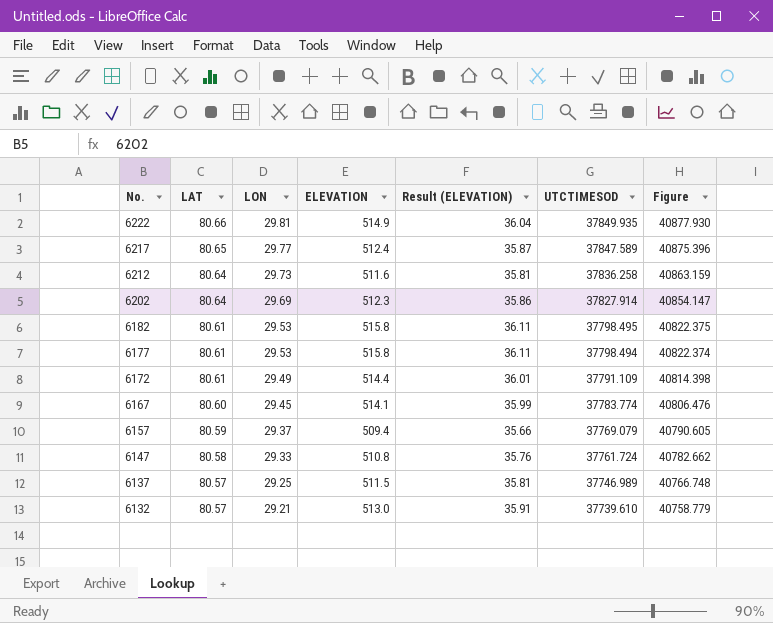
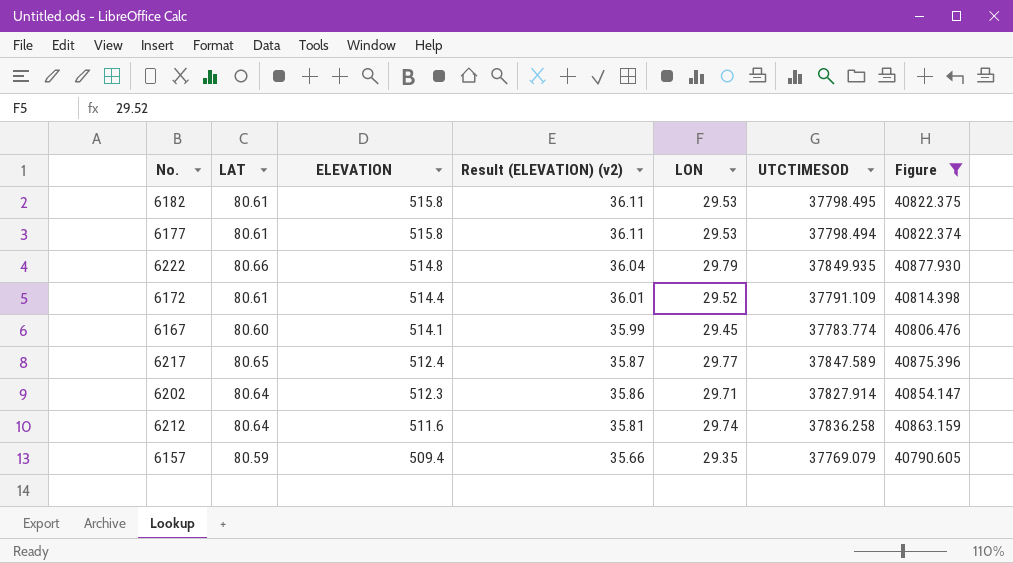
filter: none -> Figure >= 40790.605
row order: No. descending -> ELEVATION descending
column name: Result (ELEVATION) -> Result (ELEVATION) (v2)
column LON | position: 3 -> 5
6222 | ELEVATION: 514.9 -> 514.8
6222 | LON: 29.81 -> 29.79
6172 | LON: 29.49 -> 29.52
6202 | LON: 29.69 -> 29.71
6212 | LON: 29.73 -> 29.74
6157 | LON: 29.37 -> 29.35

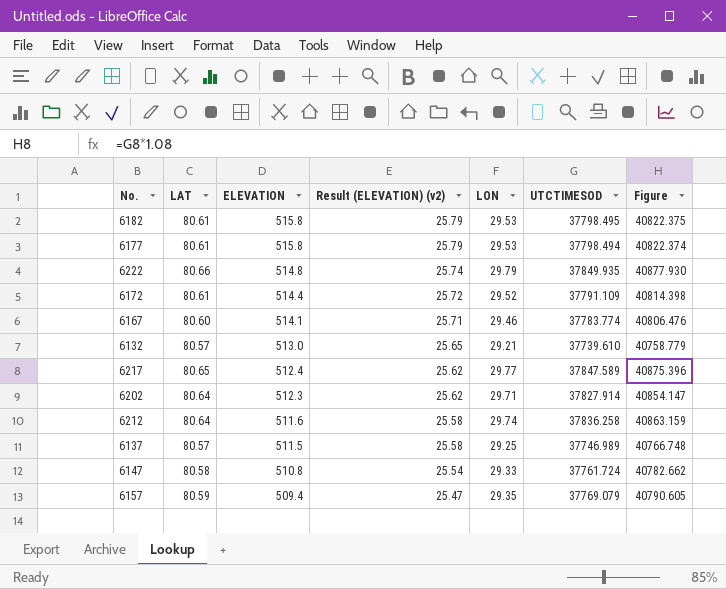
filter: Figure >= 40790.605 -> none
column Result (ELEVATION) (v2) | formula: [ELEVATION] * 0.07 -> [ELEVATION] * 0.05
6167 | LON: 29.45 -> 29.46

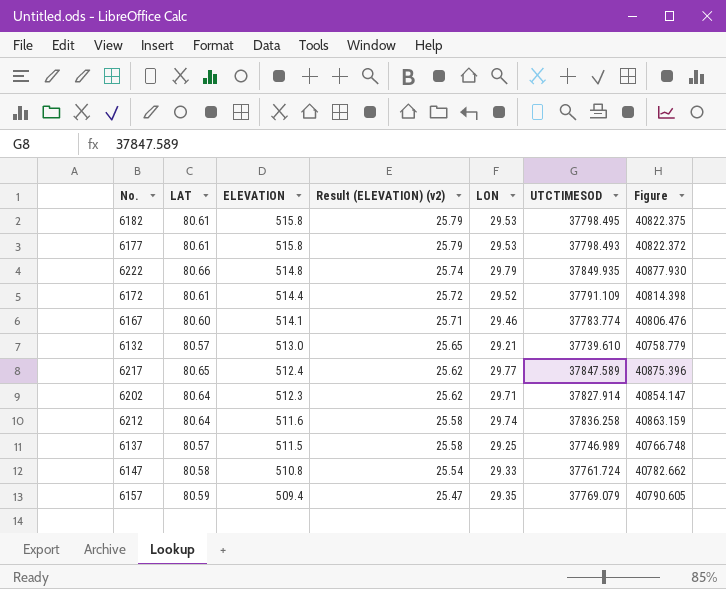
6177 | UTCTIMESOD: 37798.494 -> 37798.493
6177 | Figure: 40822.374 -> 40822.372

